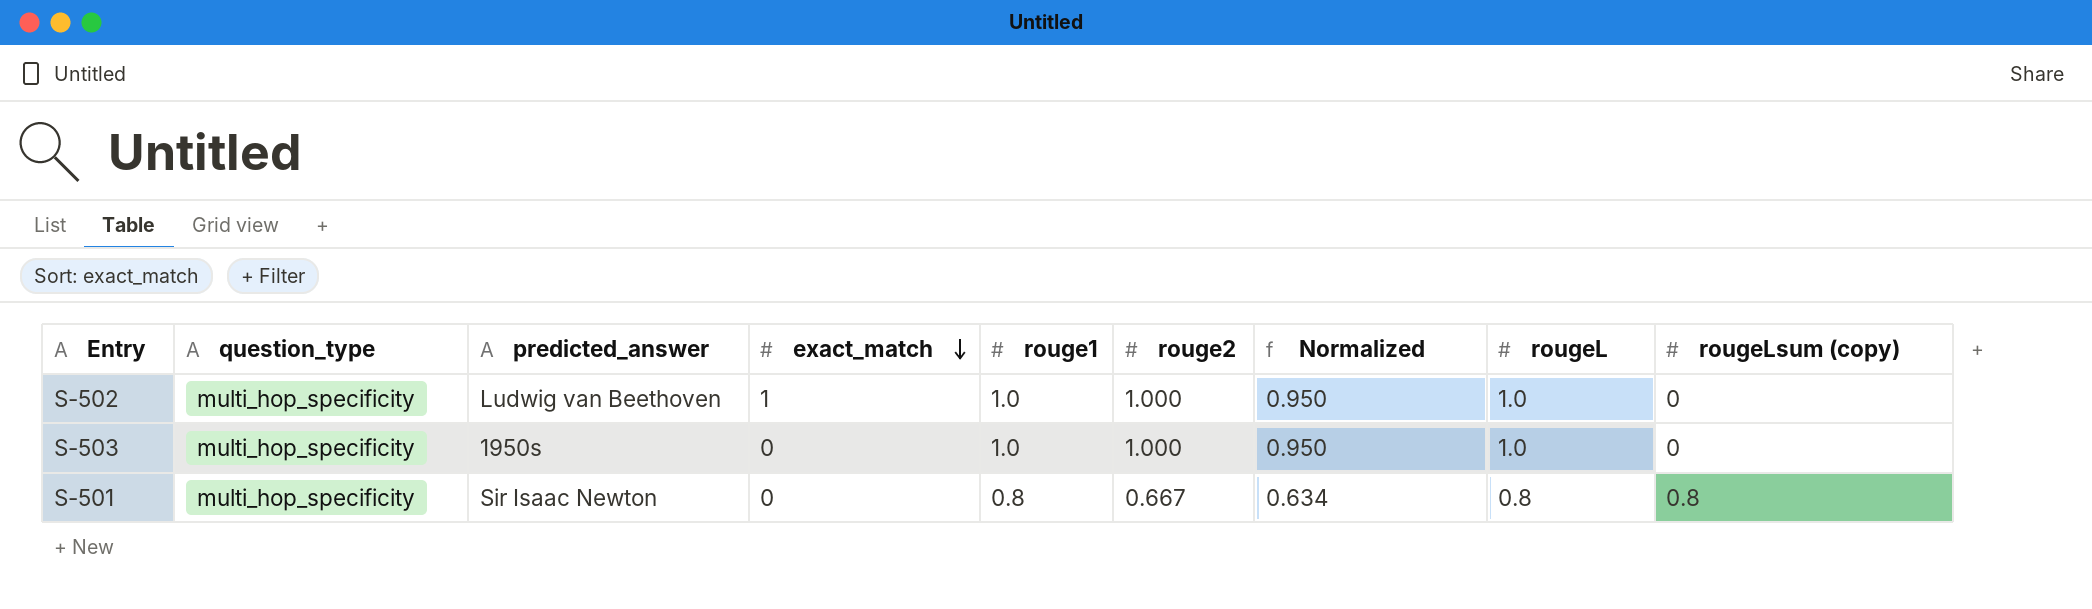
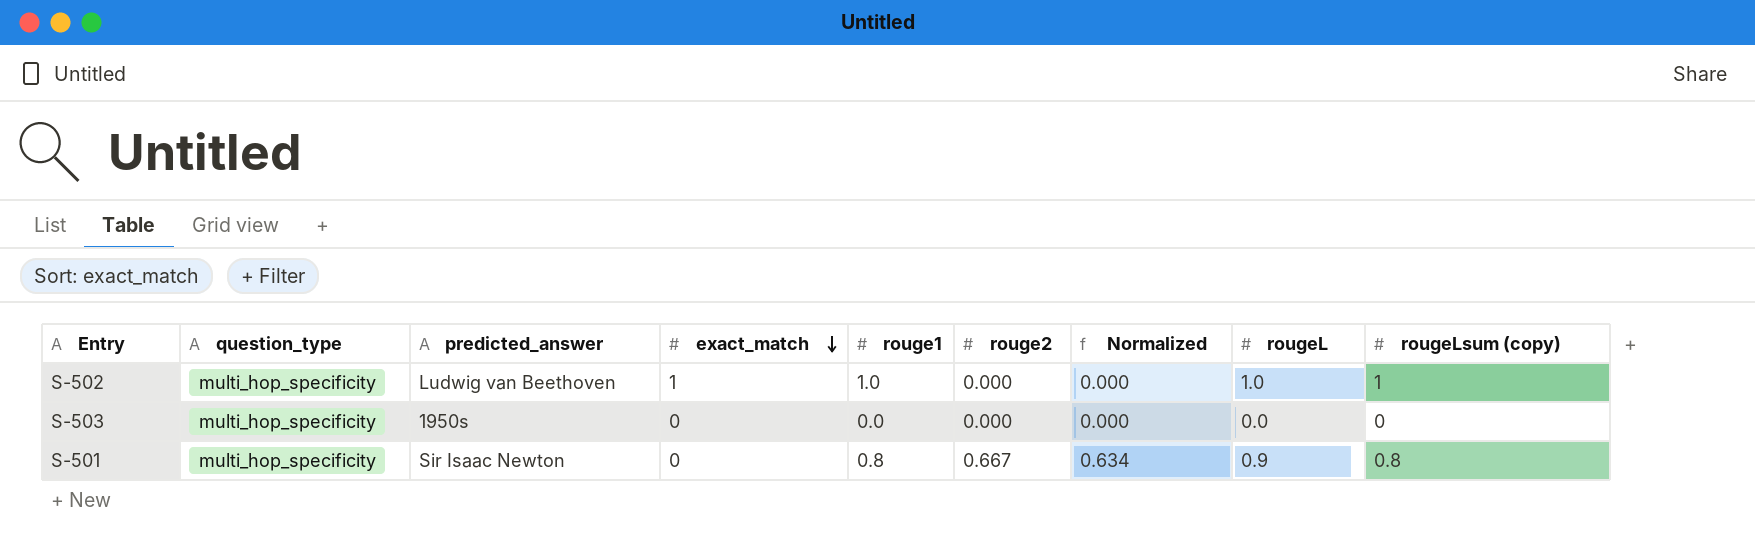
S-502 | rouge2: 1.000 -> 0.000
S-502 | Normalized: 0.950 -> 0.000
S-502 | rougeLsum (copy): 0 -> 1
S-503 | rouge1: 1.0 -> 0.0
S-503 | rouge2: 1.000 -> 0.000
S-503 | Normalized: 0.950 -> 0.000
S-503 | rougeL: 1.0 -> 0.0
S-501 | rougeL: 0.8 -> 0.9

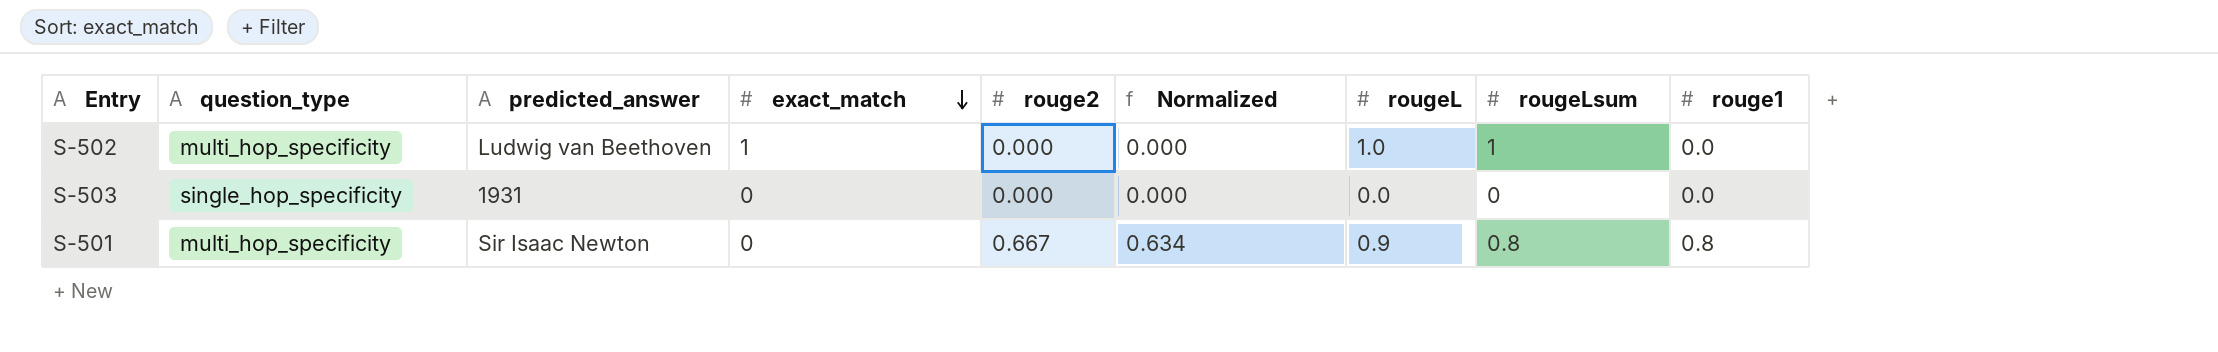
column name: rougeLsum (copy) -> rougeLsum
column rouge1 | position: 5 -> 9
S-502 | rouge1: 1.0 -> 0.0
S-503 | question_type: multi_hop_specificity -> single_hop_specificity
S-503 | predicted_answer: 1950s -> 1931

